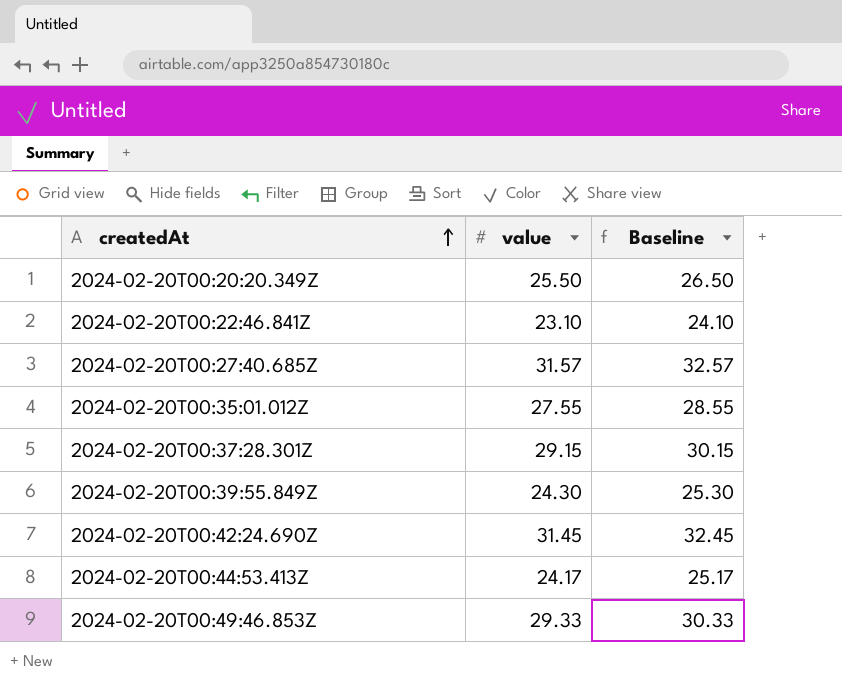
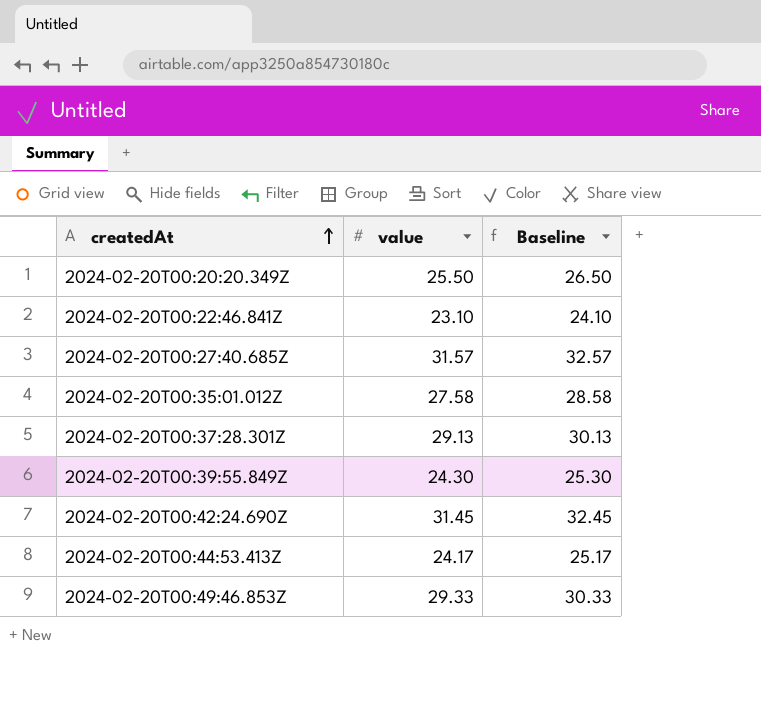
2024-02-20T00:35:01.012Z | value: 27.55 -> 27.58
2024-02-20T00:35:01.012Z | Baseline: 28.55 -> 28.58
2024-02-20T00:37:28.301Z | value: 29.15 -> 29.13
2024-02-20T00:37:28.301Z | Baseline: 30.15 -> 30.13

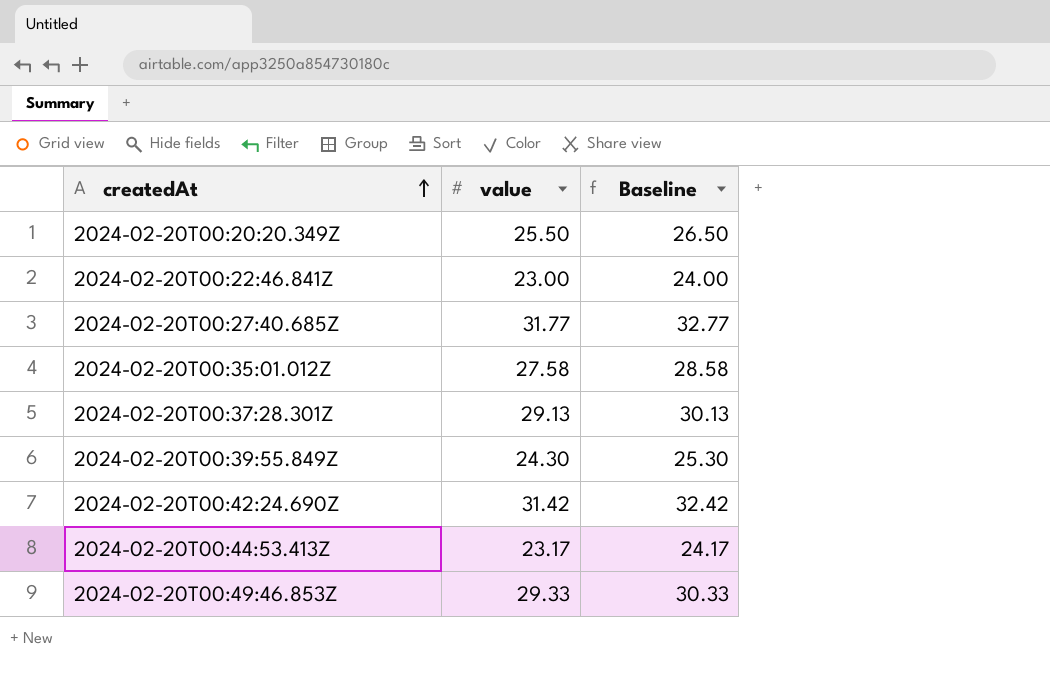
2024-02-20T00:22:46.841Z | value: 23.10 -> 23.00
2024-02-20T00:22:46.841Z | Baseline: 24.10 -> 24.00
2024-02-20T00:27:40.685Z | value: 31.57 -> 31.77
2024-02-20T00:27:40.685Z | Baseline: 32.57 -> 32.77
2024-02-20T00:42:24.690Z | value: 31.45 -> 31.42
2024-02-20T00:42:24.690Z | Baseline: 32.45 -> 32.42
2024-02-20T00:44:53.413Z | value: 24.17 -> 23.17
2024-02-20T00:44:53.413Z | Baseline: 25.17 -> 24.17

